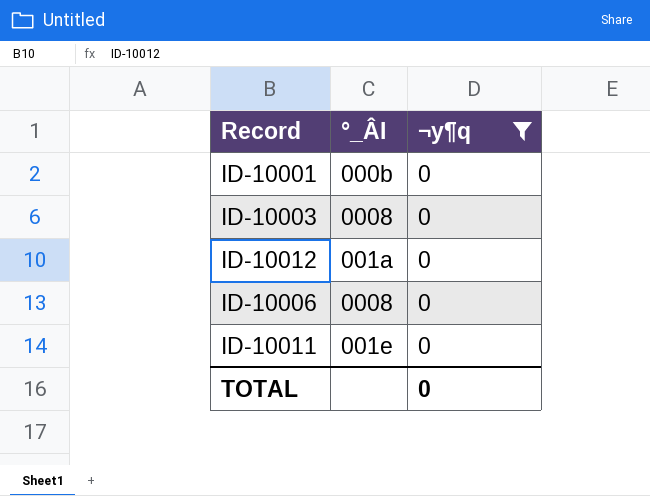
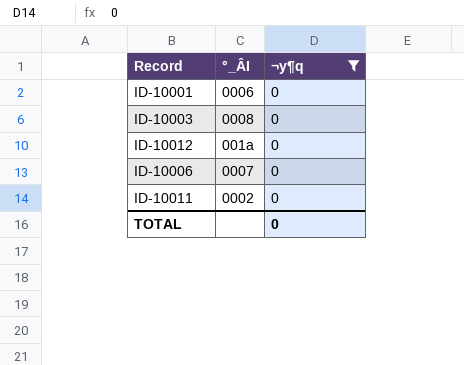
ID-10001 | °_ÂI: 000b -> 0006
ID-10006 | °_ÂI: 0008 -> 0007
ID-10011 | °_ÂI: 001e -> 0002

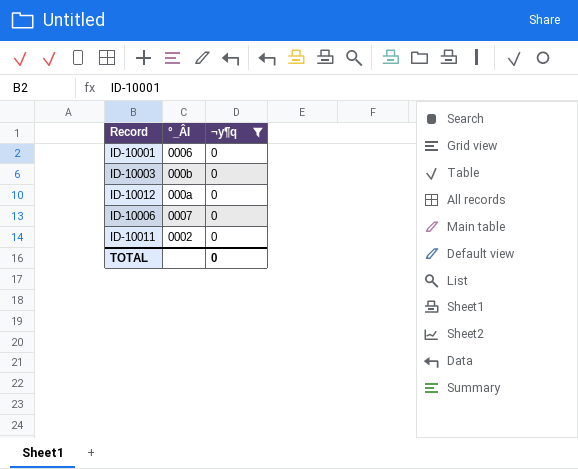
ID-10003 | °_ÂI: 0008 -> 000b
ID-10012 | °_ÂI: 001a -> 000a

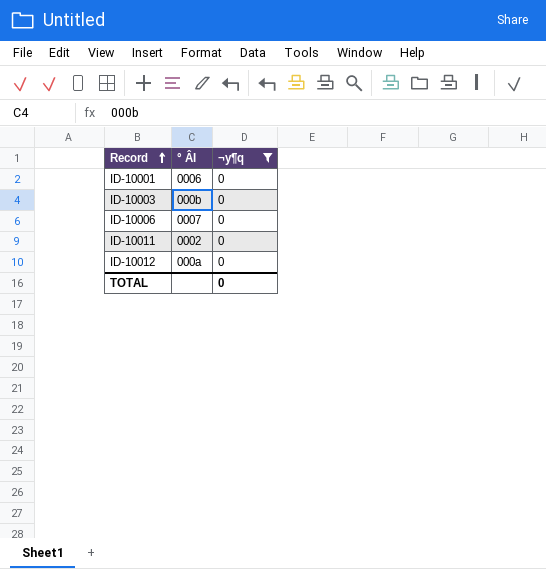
row order: none -> Record ascending
column name: °_ÂI -> ° ÂI

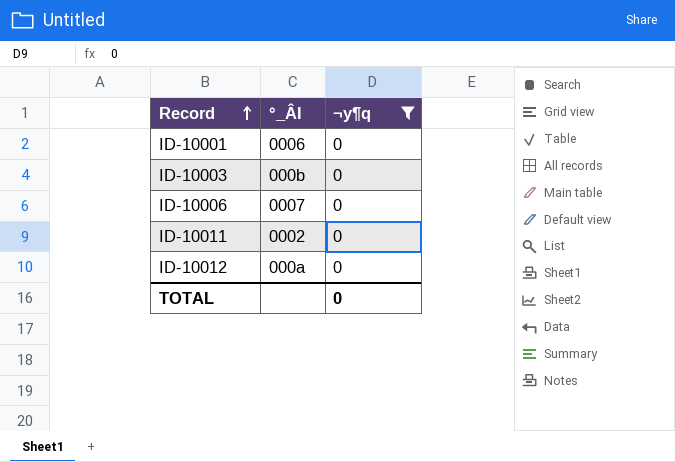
column name: ° ÂI -> °_ÂI

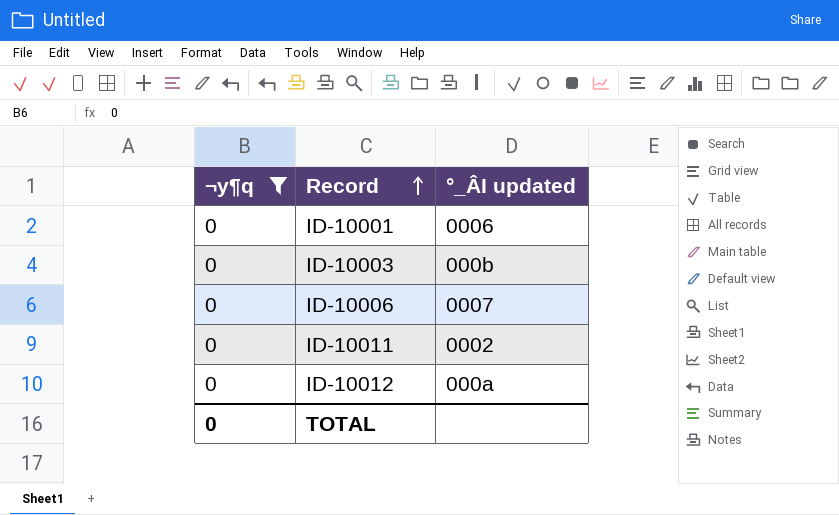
column ¬y¶q | position: 3 -> 1
column name: °_ÂI -> °_ÂI updated

